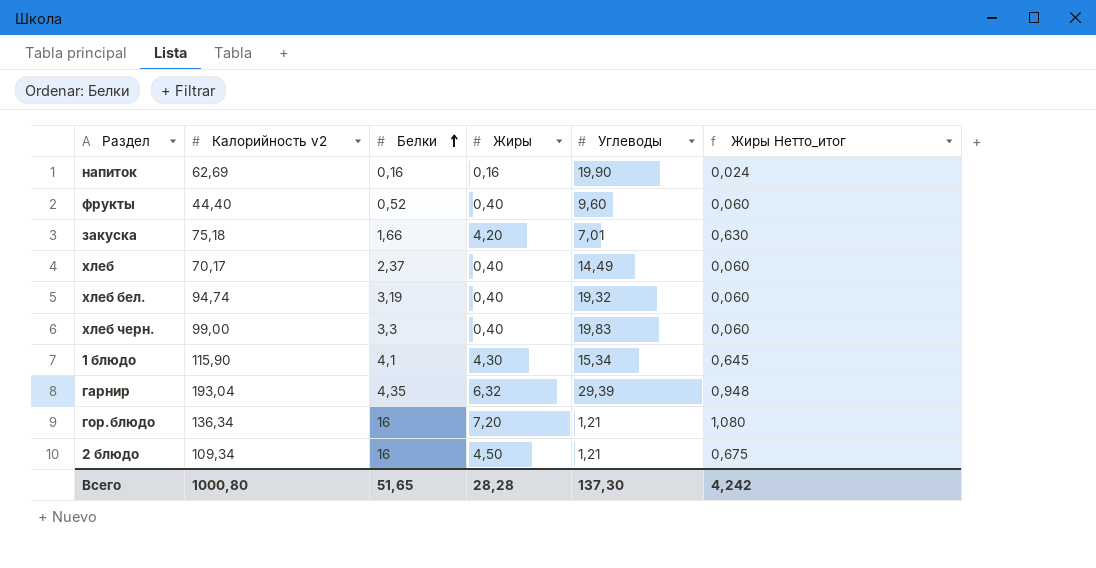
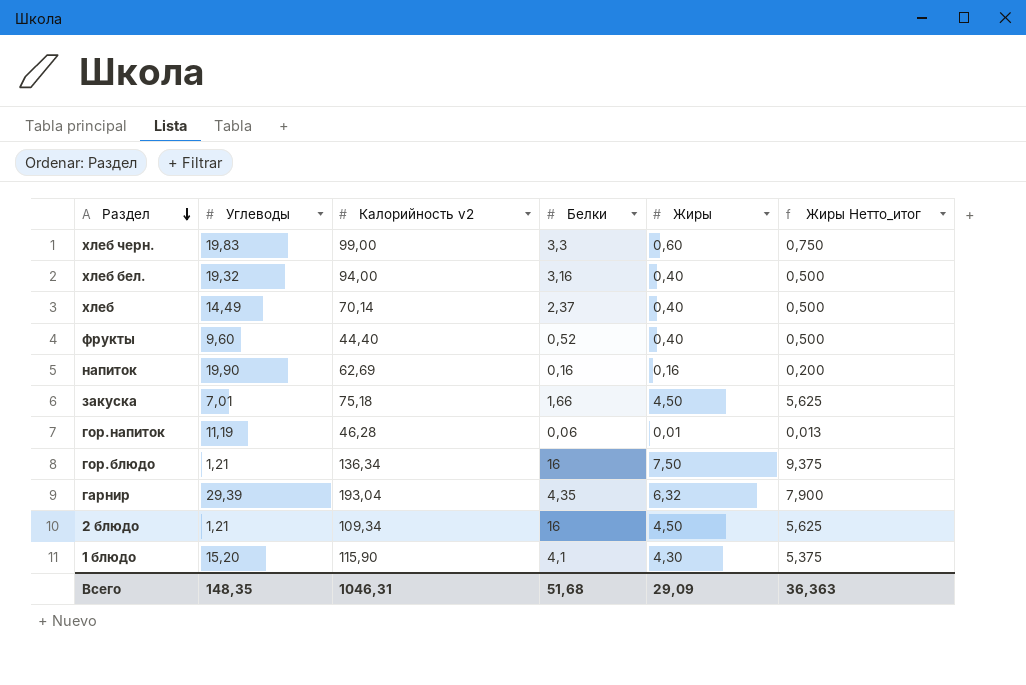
row order: Белки ascending -> Раздел descending
column Углеводы | position: 5 -> 2
column Жиры Нетто_итог | formula: [Жиры] * 0,15 -> [Жиры] * 1,25
хлеб черн. | Жиры: 0,40 -> 0,60
хлеб бел. | Калорийность v2: 94,74 -> 94,00
хлеб бел. | Белки: 3,19 -> 3,16
хлеб | Калорийность v2: 70,17 -> 70,14
закуска | Жиры: 4,20 -> 4,50
row гор.напиток: none -> 11,19 | 46,28 | 0,06 | 0,01 | 0,013
гор.блюдо | Жиры: 7,20 -> 7,50
1 блюдо | Углеводы: 15,34 -> 15,20
Всего | Углеводы: 137,30 -> 148,35
Всего | Калорийность v2: 1000,80 -> 1046,31
Всего | Белки: 51,65 -> 51,68
Всего | Жиры: 28,28 -> 29,09
Всего | Жиры Нетто_итог: 4,242 -> 36,363

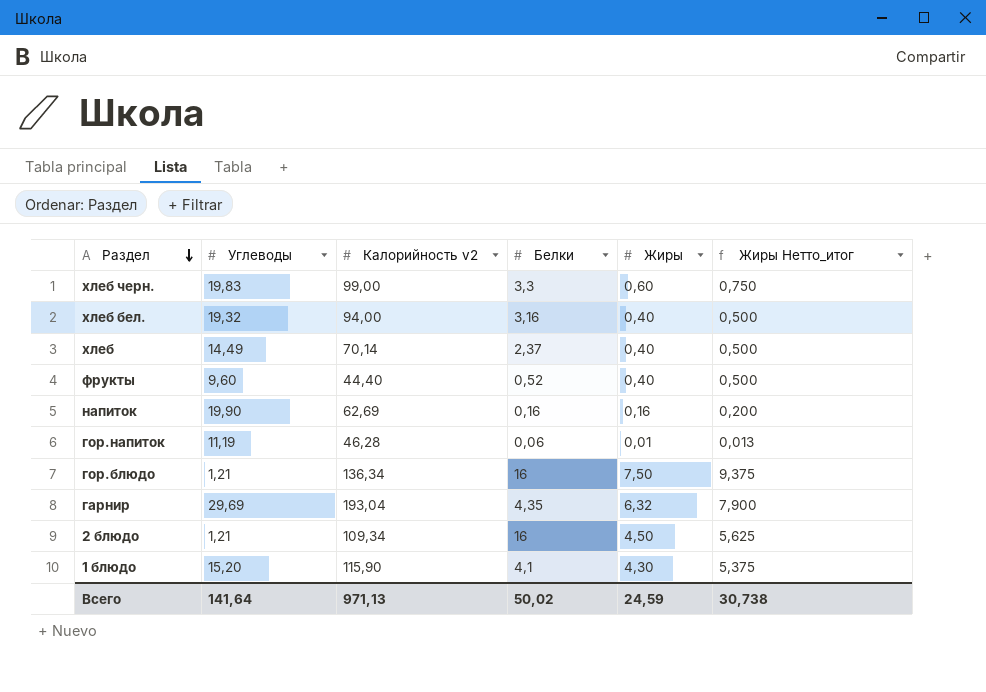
row закуска: 7,01 | 75,18 | 1,66 | 4,50 | 5,625 -> none
гарнир | Углеводы: 29,39 -> 29,69
Всего | Углеводы: 148,35 -> 141,64
Всего | Калорийность v2: 1046,31 -> 971,13
Всего | Белки: 51,68 -> 50,02
Всего | Жиры: 29,09 -> 24,59
Всего | Жиры Нетто_итог: 36,363 -> 30,738

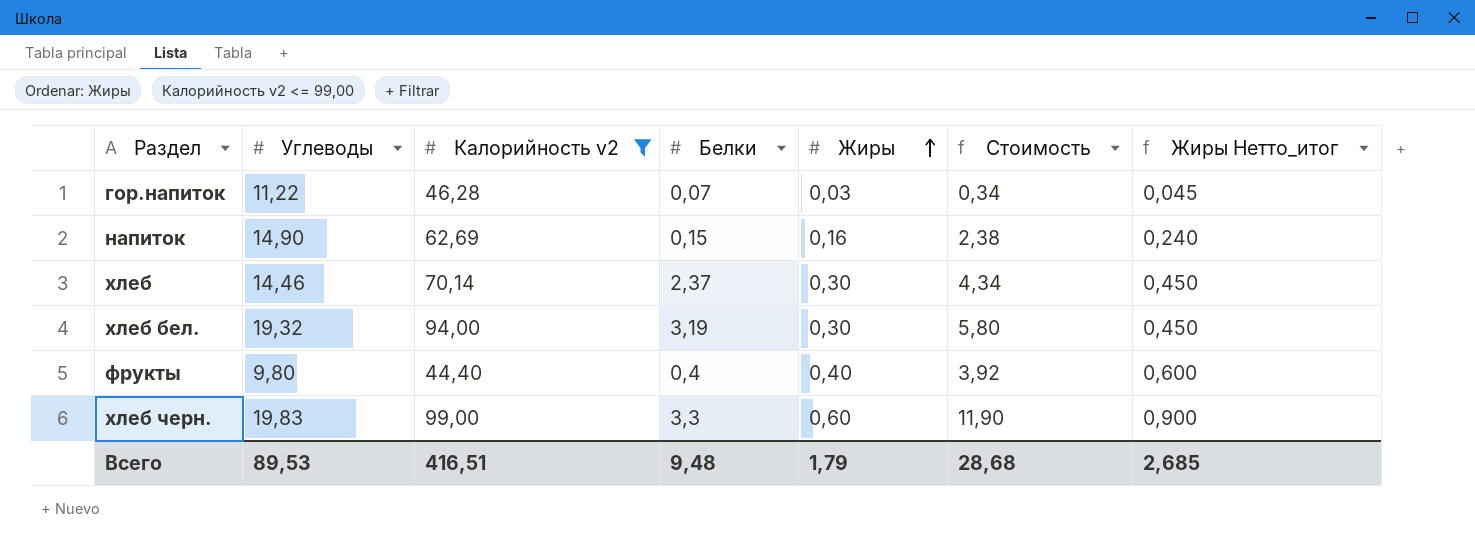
filter: none -> Калорийность v2 <= 99,00
row order: Раздел descending -> Жиры ascending
column Стоимость | formula: none -> [Углеводы] * [Жиры]
column Жиры Нетто_итог | formula: [Жиры] * 1,25 -> [Жиры] * 1,5
гор.напиток | Углеводы: 11,19 -> 11,22
гор.напиток | Белки: 0,06 -> 0,07
гор.напиток | Жиры: 0,01 -> 0,03
напиток | Углеводы: 19,90 -> 14,90
напиток | Белки: 0,16 -> 0,15
хлеб | Углеводы: 14,49 -> 14,46
хлеб | Жиры: 0,40 -> 0,30
хлеб бел. | Белки: 3,16 -> 3,19
хлеб бел. | Жиры: 0,40 -> 0,30
фрукты | Углеводы: 9,60 -> 9,80
фрукты | Белки: 0,52 -> 0,4
Всего | Углеводы: 141,64 -> 89,53
Всего | Калорийность v2: 971,13 -> 416,51
Всего | Белки: 50,02 -> 9,48
Всего | Жиры: 24,59 -> 1,79
Всего | Жиры Нетто_итог: 30,738 -> 2,685

